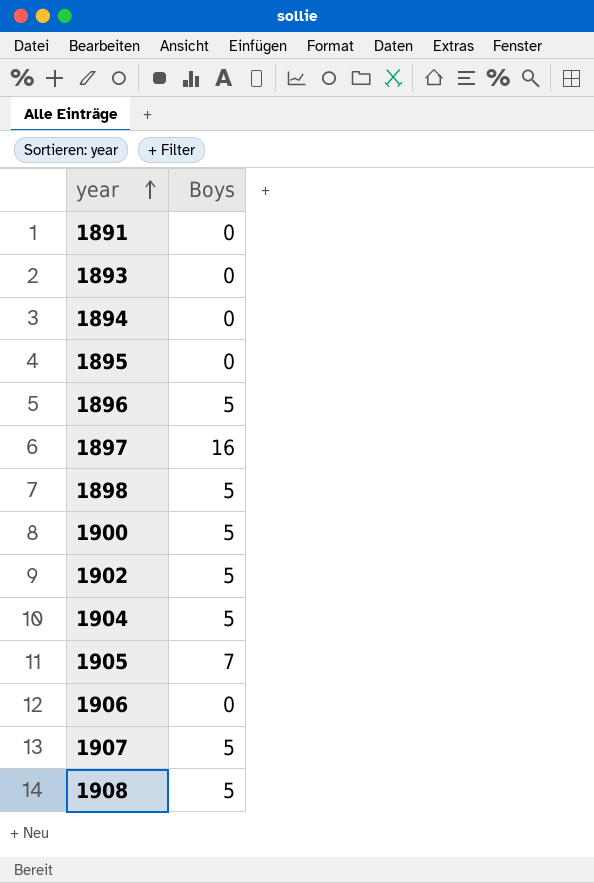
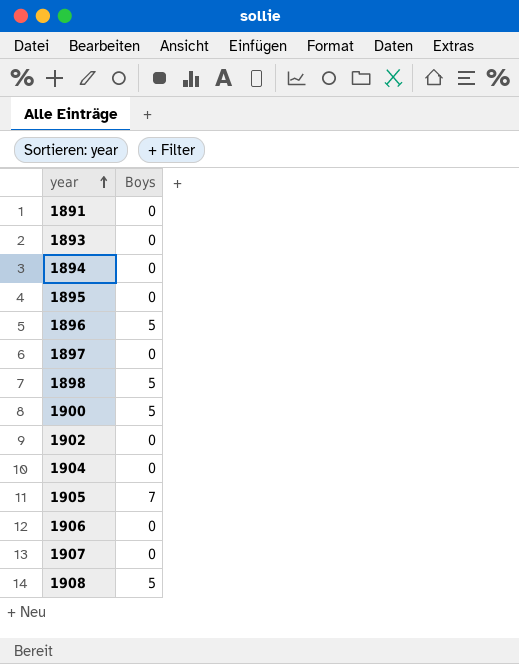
1897 | Boys: 16 -> 0
1902 | Boys: 5 -> 0
1904 | Boys: 5 -> 0
1907 | Boys: 5 -> 0

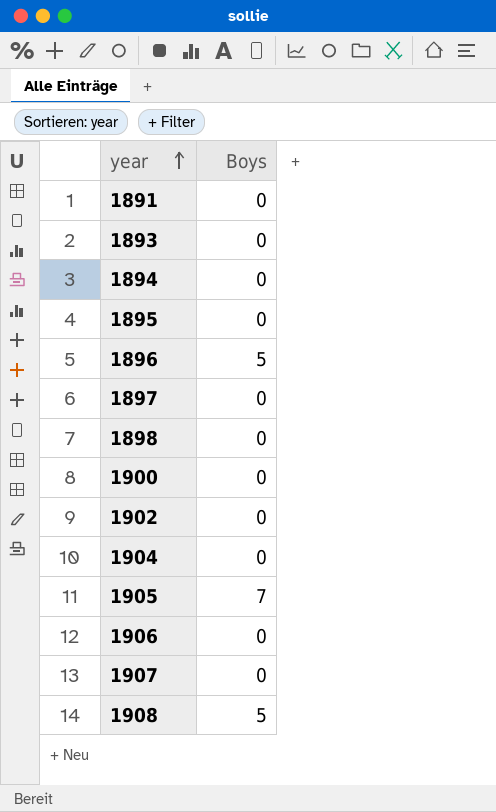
1898 | Boys: 5 -> 0
1900 | Boys: 5 -> 0

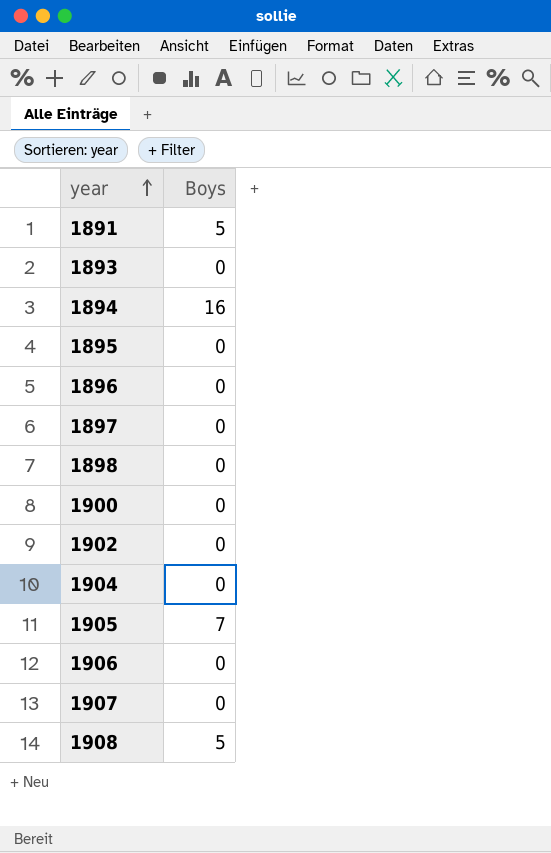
1891 | Boys: 0 -> 5
1894 | Boys: 0 -> 16
1896 | Boys: 5 -> 0

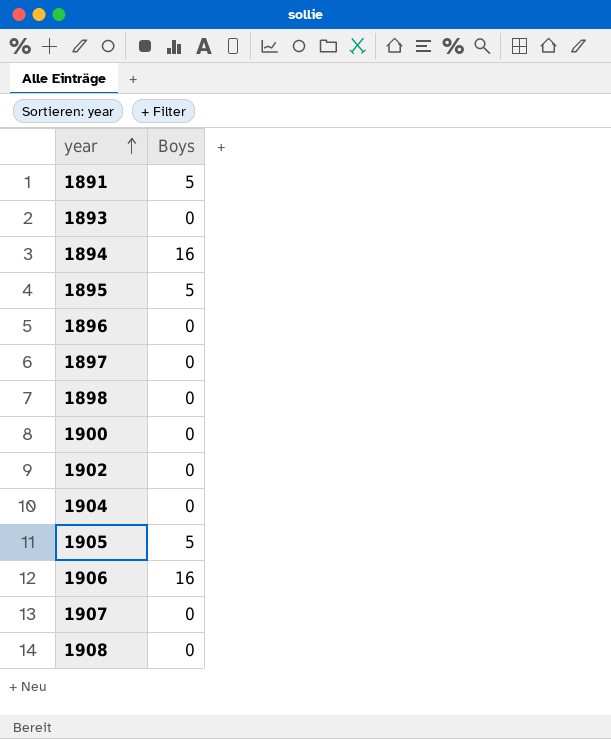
1895 | Boys: 0 -> 5
1905 | Boys: 7 -> 5
1906 | Boys: 0 -> 16
1908 | Boys: 5 -> 0

